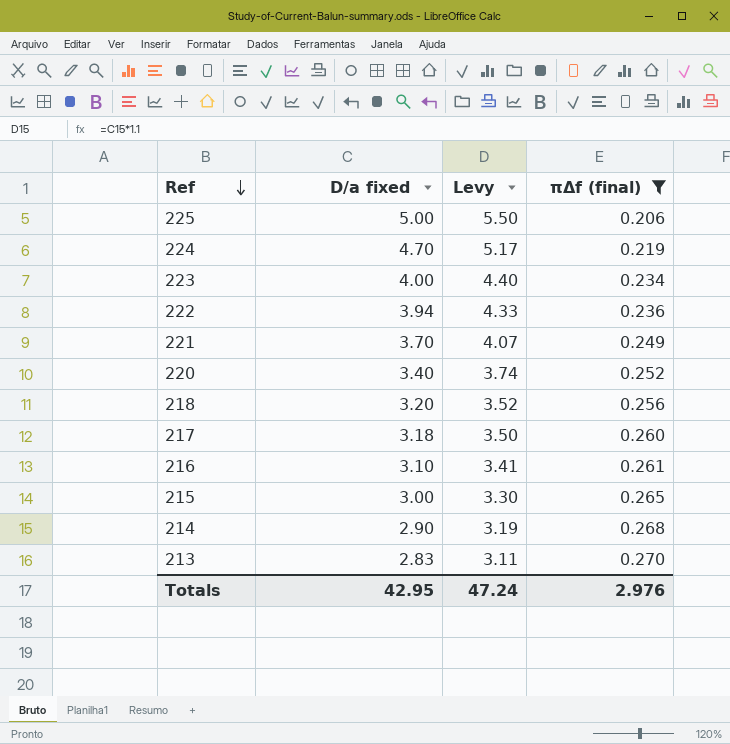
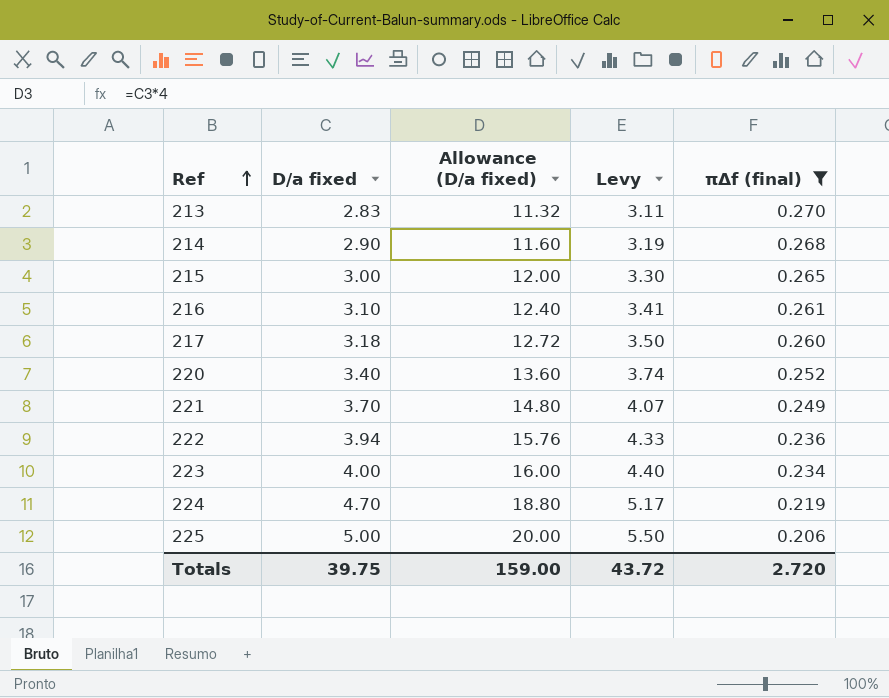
row order: Ref descending -> Ref ascending
column Allowance (D/a fixed) | formula: none -> [D/a fixed] * 4
row 218: 3.20 | 3.52 | 0.256 -> none
Totals | D/a fixed: 42.95 -> 39.75
Totals | Levy: 47.24 -> 43.72
Totals | πΔf (final): 2.976 -> 2.720

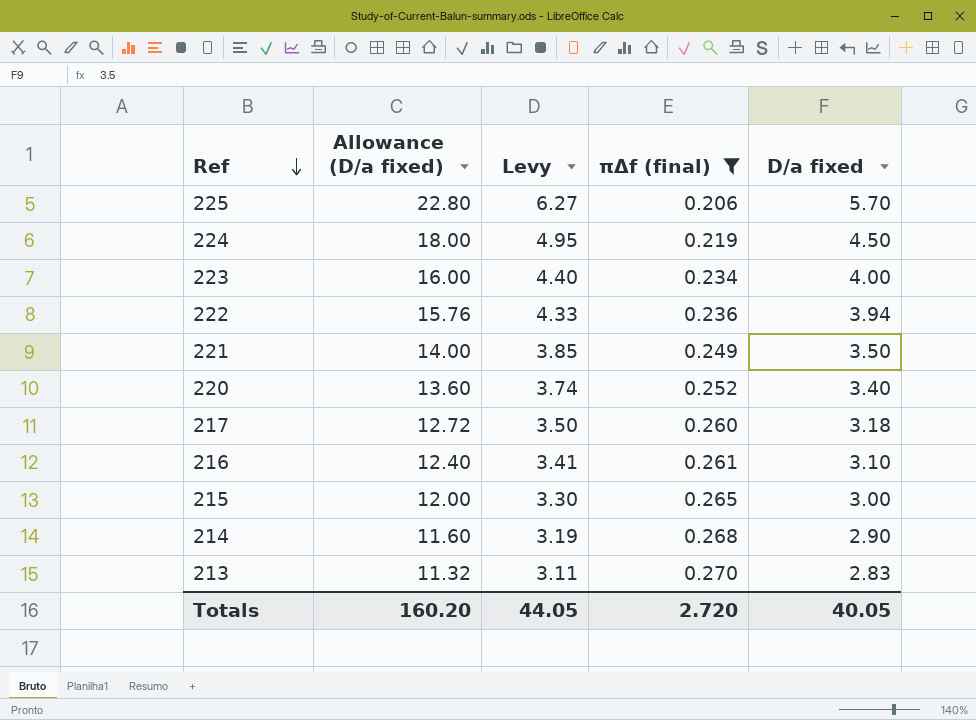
row order: Ref ascending -> Ref descending
column D/a fixed | position: 2 -> 5
225 | Allowance (D/a fixed): 20.00 -> 22.80
225 | Levy: 5.50 -> 6.27
225 | D/a fixed: 5.00 -> 5.70
224 | Allowance (D/a fixed): 18.80 -> 18.00
224 | Levy: 5.17 -> 4.95
224 | D/a fixed: 4.70 -> 4.50
221 | Allowance (D/a fixed): 14.80 -> 14.00
221 | Levy: 4.07 -> 3.85
221 | D/a fixed: 3.70 -> 3.50
Totals | Allowance (D/a fixed): 159.00 -> 160.20
Totals | Levy: 43.72 -> 44.05
Totals | D/a fixed: 39.75 -> 40.05

